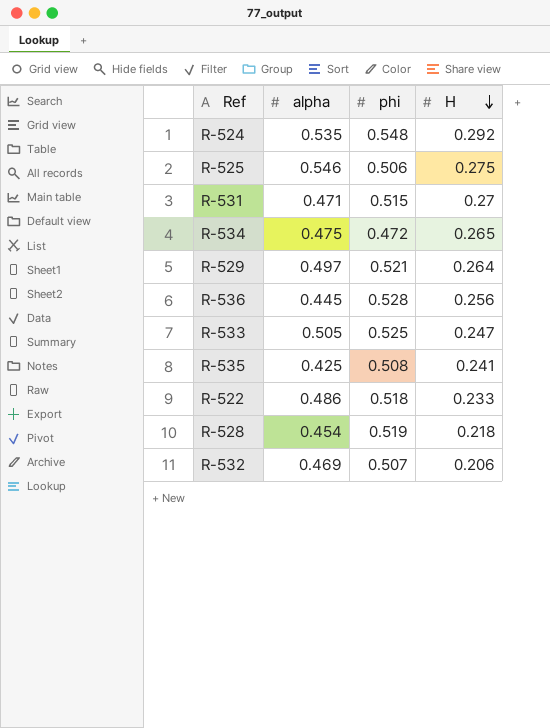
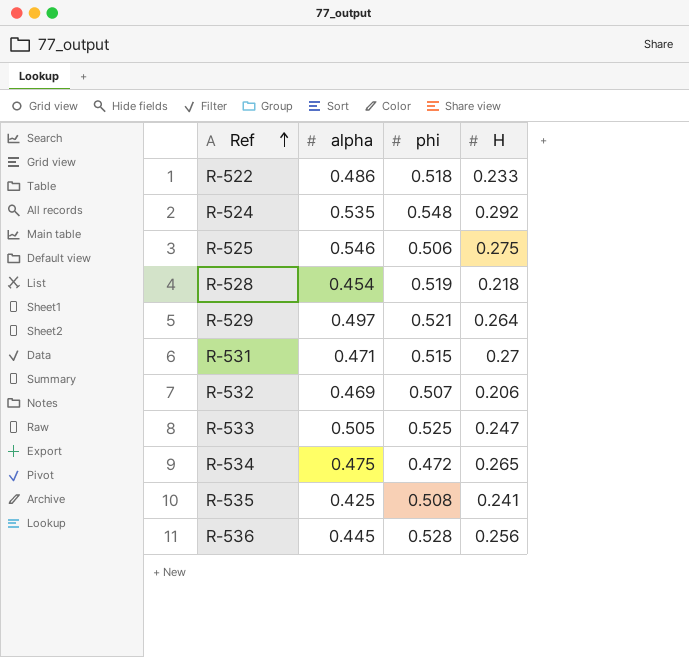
row order: H descending -> Ref ascending

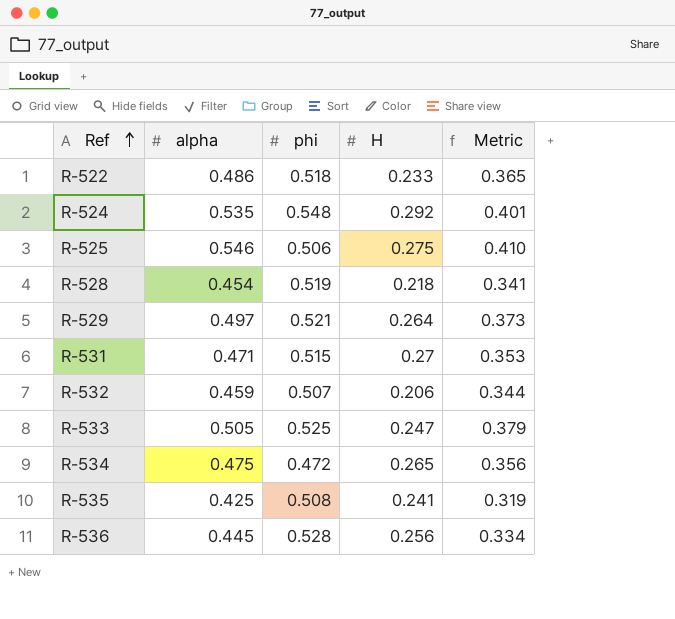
column Metric | formula: none -> [alpha] * 0.75
R-532 | alpha: 0.469 -> 0.459

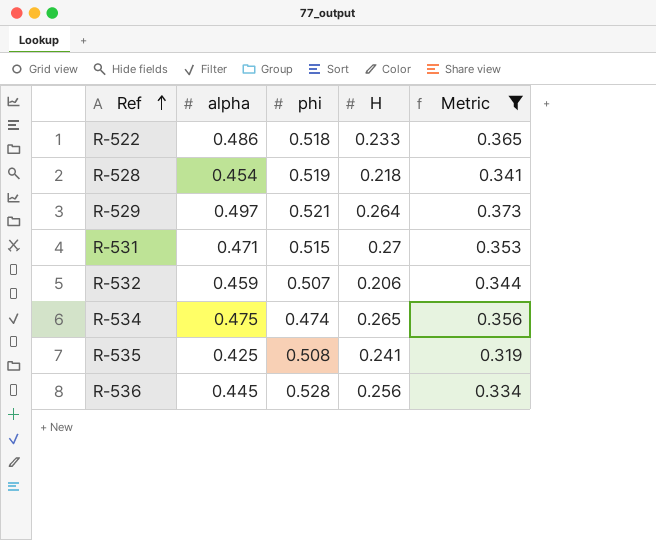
filter: none -> Metric <= 0.373
R-534 | phi: 0.472 -> 0.474

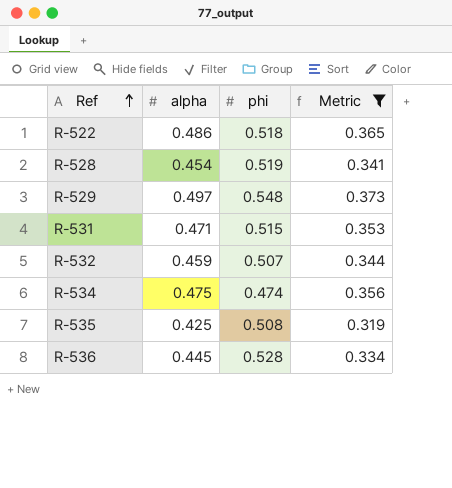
column H | position: 4 -> none
R-529 | phi: 0.521 -> 0.548

